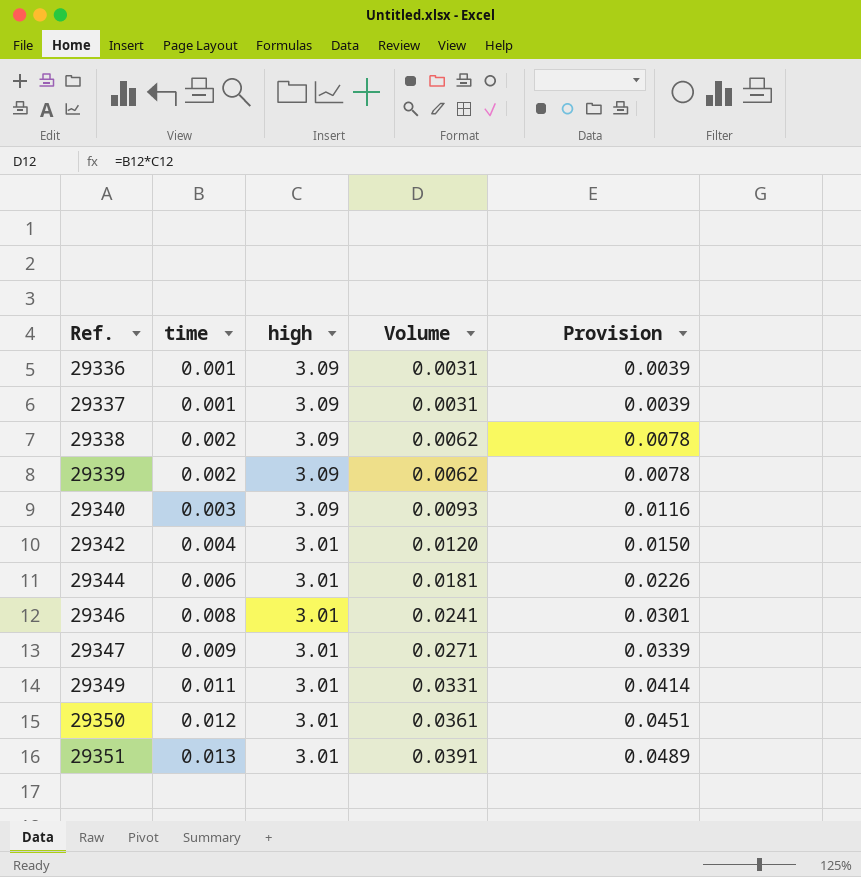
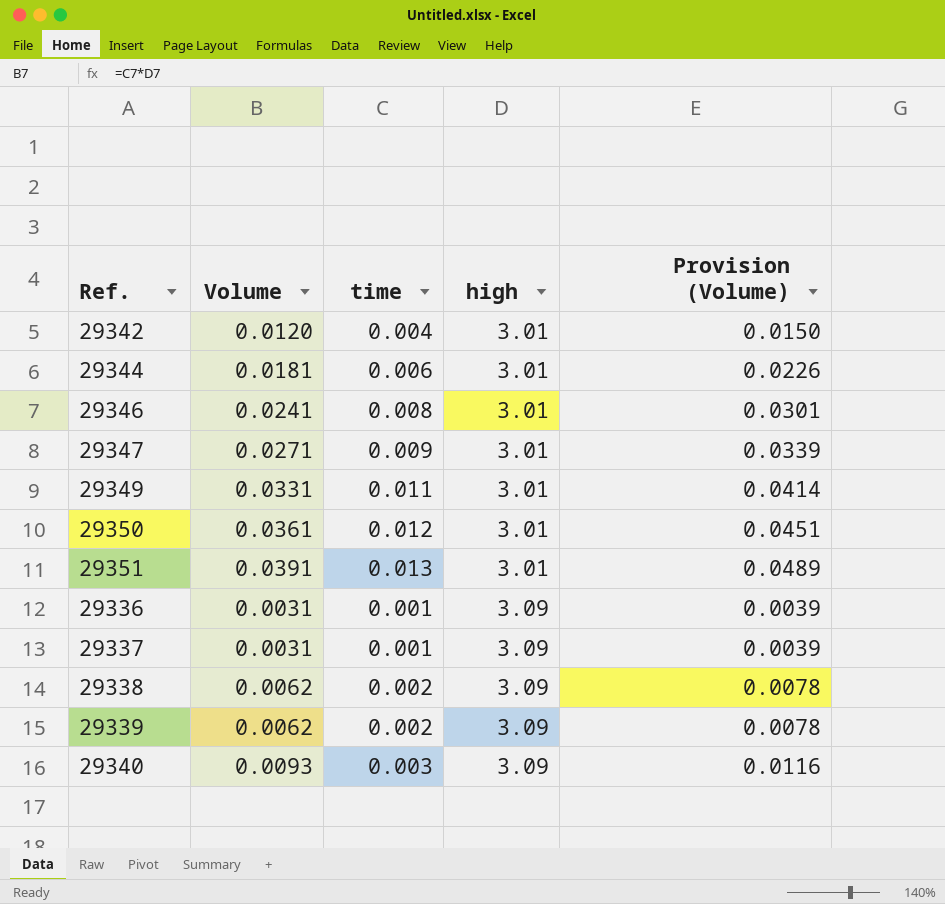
row order: Ref. ascending -> high ascending
column Volume | position: 4 -> 2
column name: Provision -> Provision (Volume)

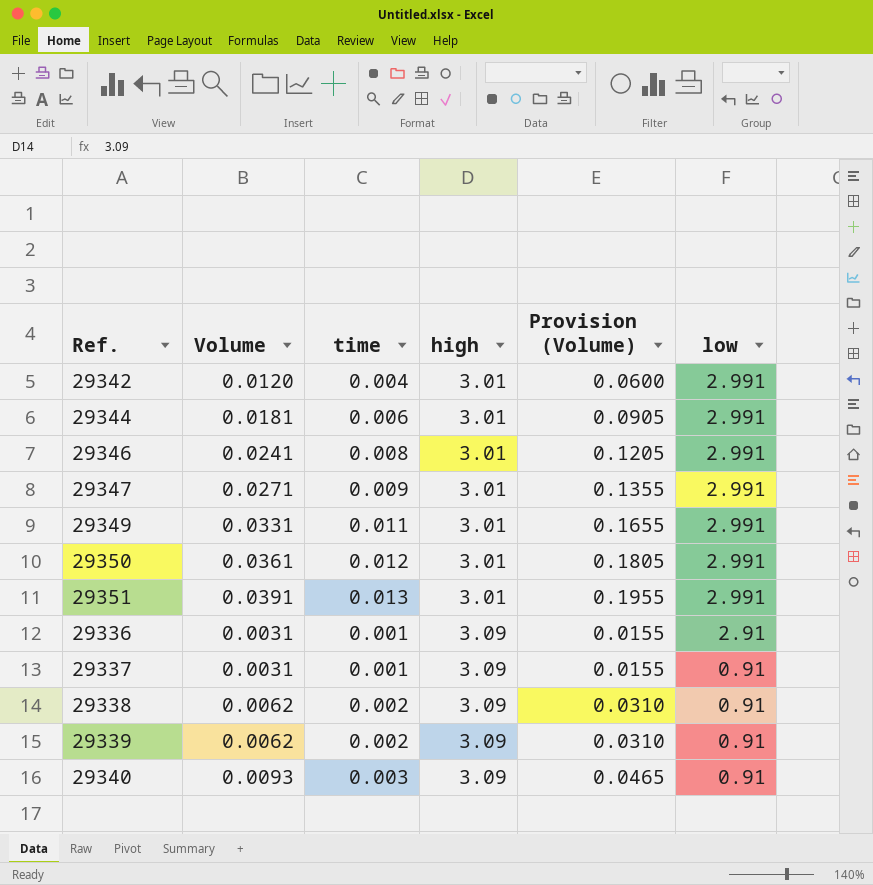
column Provision (Volume) | formula: [Volume] * 1.25 -> [Volume] * 5
column low | position: none -> 6

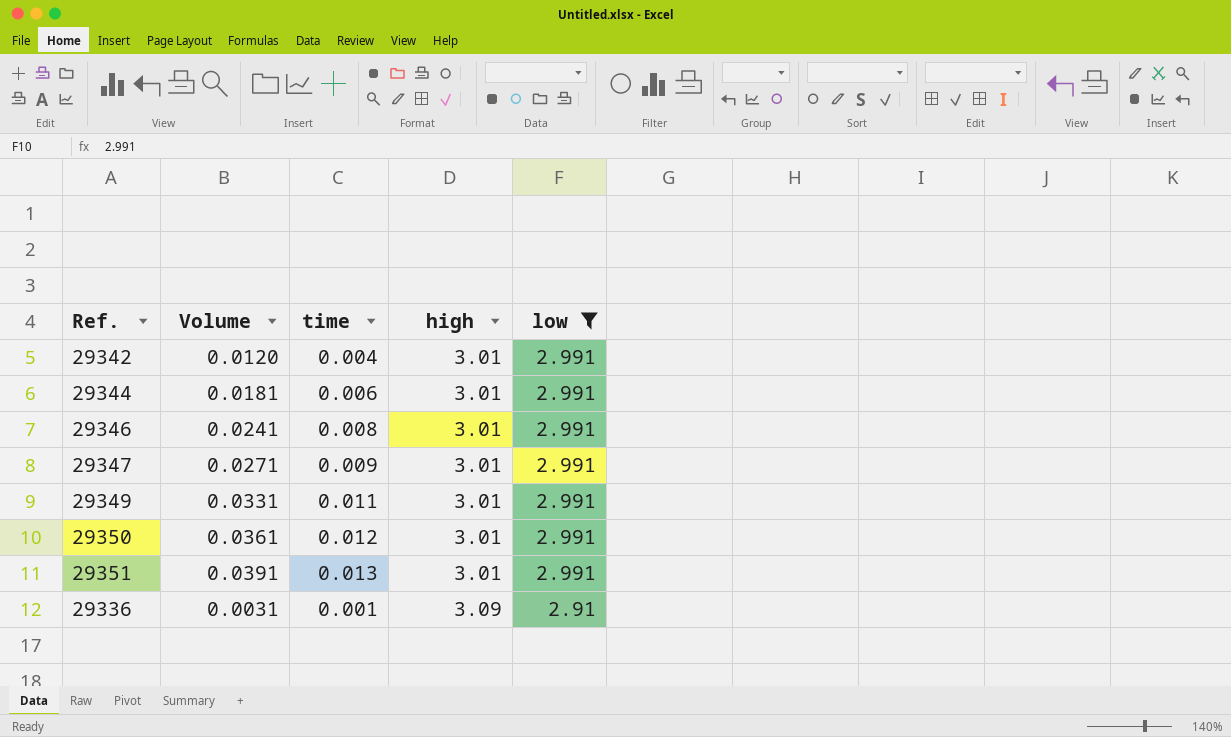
filter: none -> low != 0.91
column Provision (Volume) | formula: [Volume] * 5 -> none

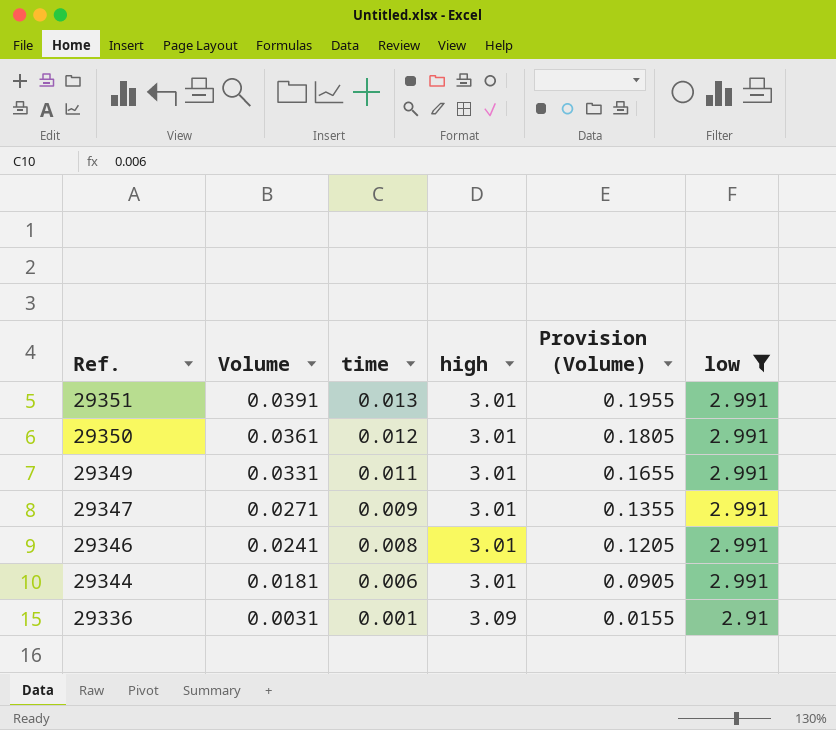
row order: high ascending -> Ref. descending
column Provision (Volume) | formula: none -> [Volume] * 5
row 29342: 0.0120 | 0.004 | 3.01 | 2.991 -> none

